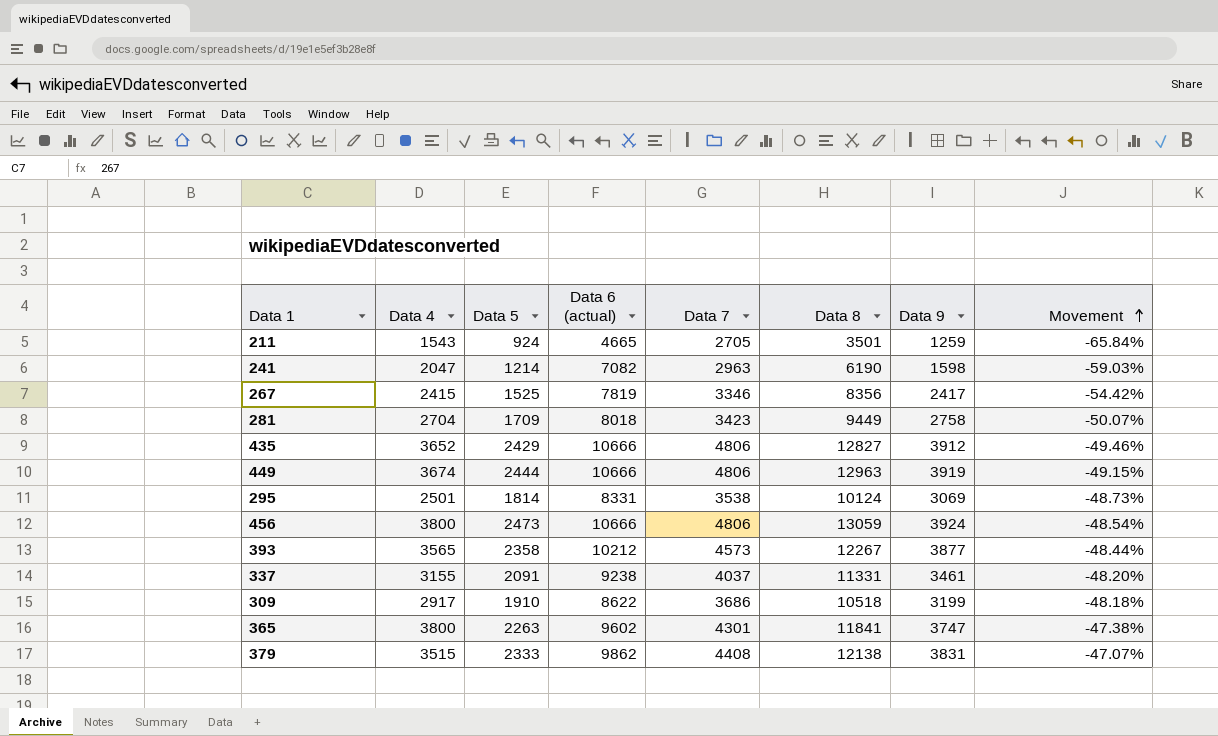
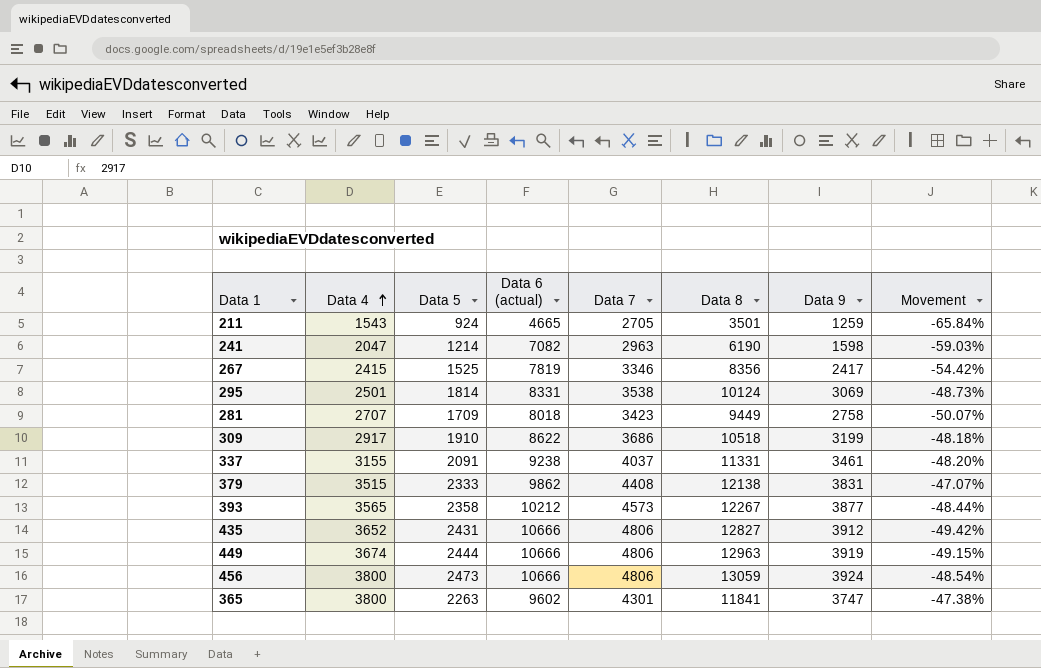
row order: Movement ascending -> Data 4 ascending
281 | Data 4: 2704 -> 2707
435 | Data 5: 2429 -> 2431
435 | Movement: -49.46% -> -49.42%

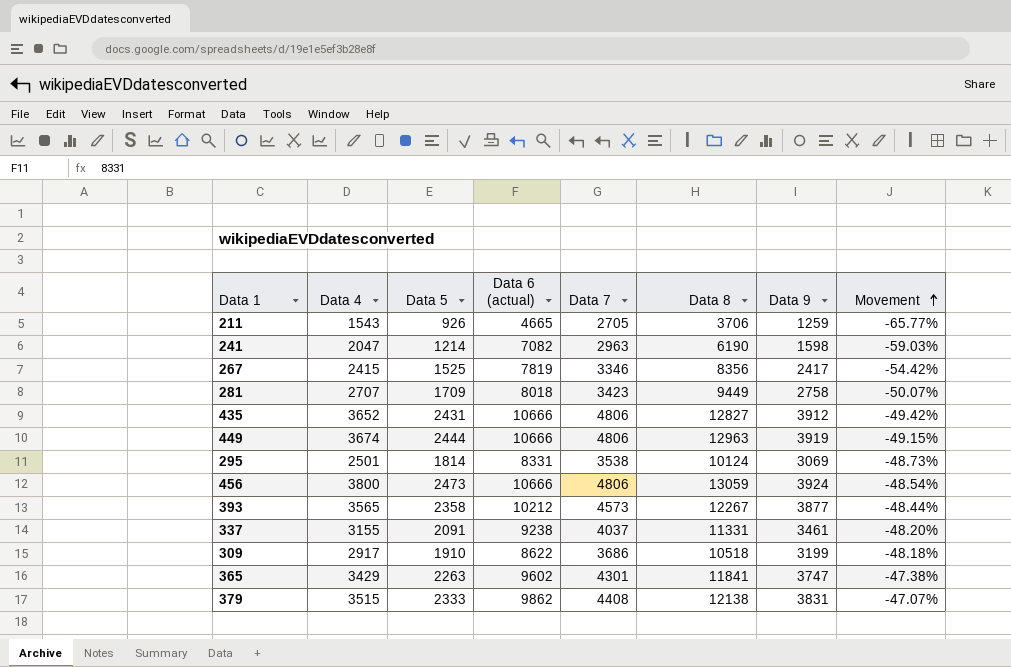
row order: Data 4 ascending -> Movement ascending
211 | Data 5: 924 -> 926
211 | Data 8: 3501 -> 3706
211 | Movement: -65.84% -> -65.77%
365 | Data 4: 3800 -> 3429

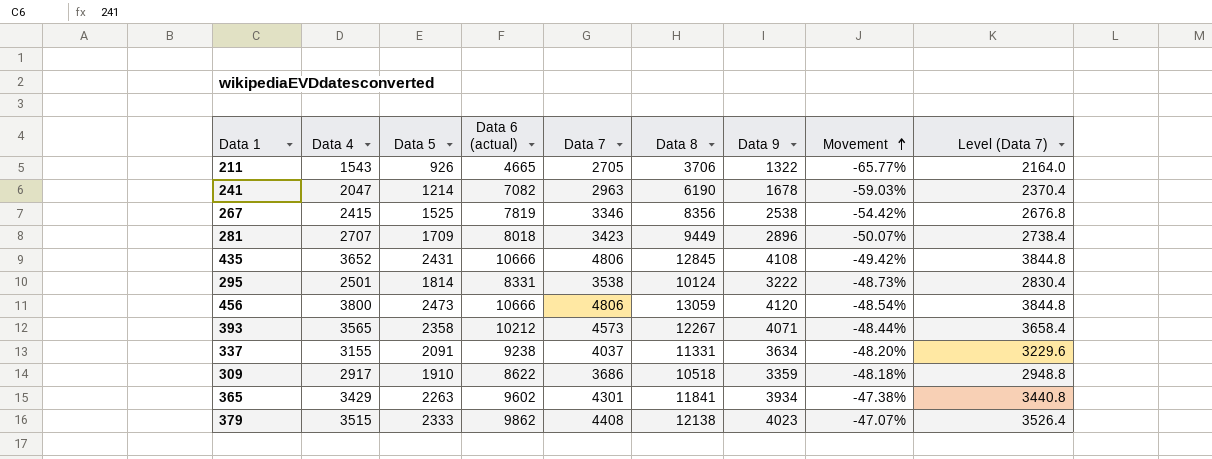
column Level (Data 7) | formula: none -> [Data 7] * 0.8
row 449: 3674 | 2444 | 10666 | 4806 | 12963 | 3919 | -49.15% -> none
211 | Data 9: 1259 -> 1322
241 | Data 9: 1598 -> 1678
267 | Data 9: 2417 -> 2538
281 | Data 9: 2758 -> 2896
435 | Data 8: 12827 -> 12845
435 | Data 9: 3912 -> 4108
295 | Data 9: 3069 -> 3222
456 | Data 9: 3924 -> 4120
393 | Data 9: 3877 -> 4071
337 | Data 9: 3461 -> 3634
309 | Data 9: 3199 -> 3359
365 | Data 9: 3747 -> 3934
379 | Data 9: 3831 -> 4023

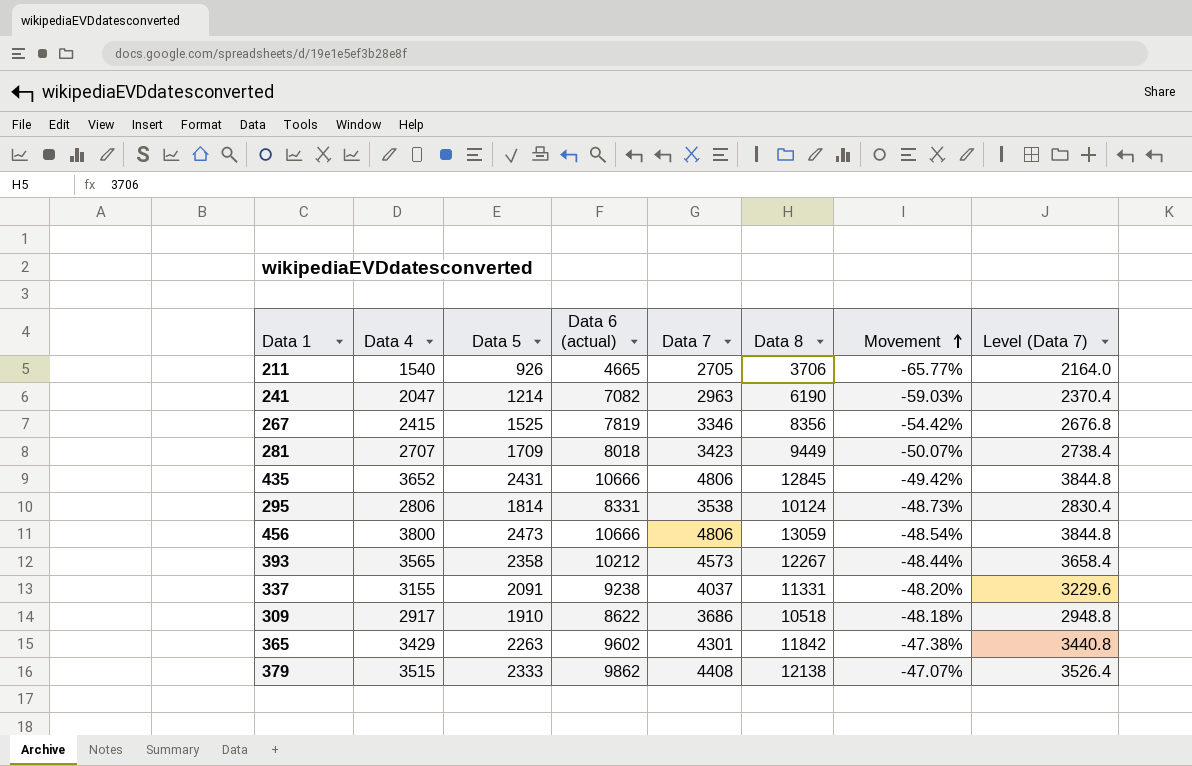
column Data 9 | position: 7 -> none
211 | Data 4: 1543 -> 1540
295 | Data 4: 2501 -> 2806
365 | Data 8: 11841 -> 11842

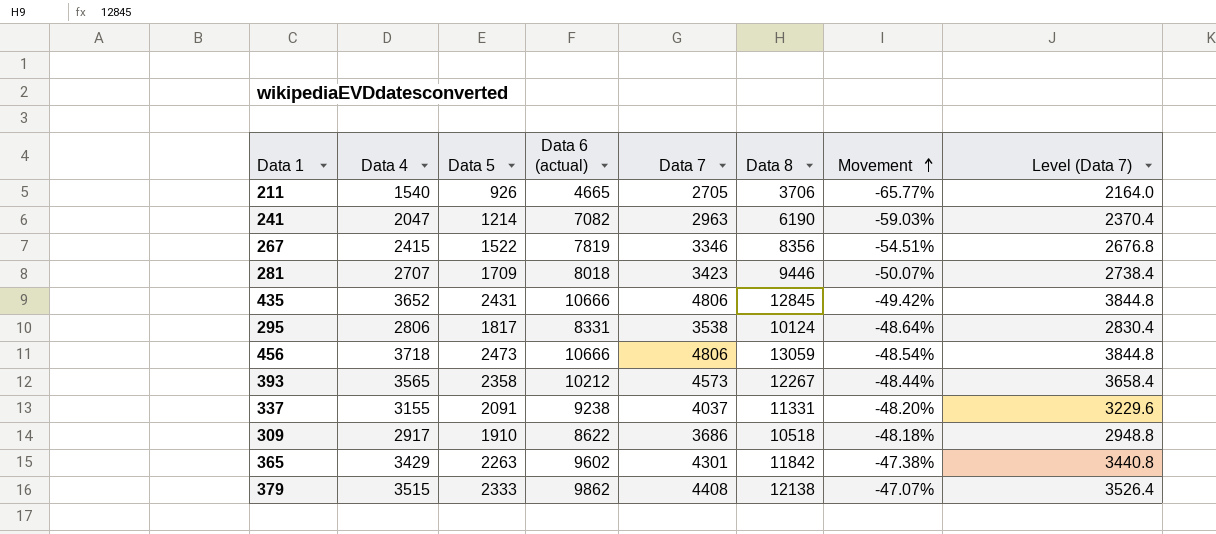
267 | Data 5: 1525 -> 1522
267 | Movement: -54.42% -> -54.51%
281 | Data 8: 9449 -> 9446
295 | Data 5: 1814 -> 1817
295 | Movement: -48.73% -> -48.64%
456 | Data 4: 3800 -> 3718

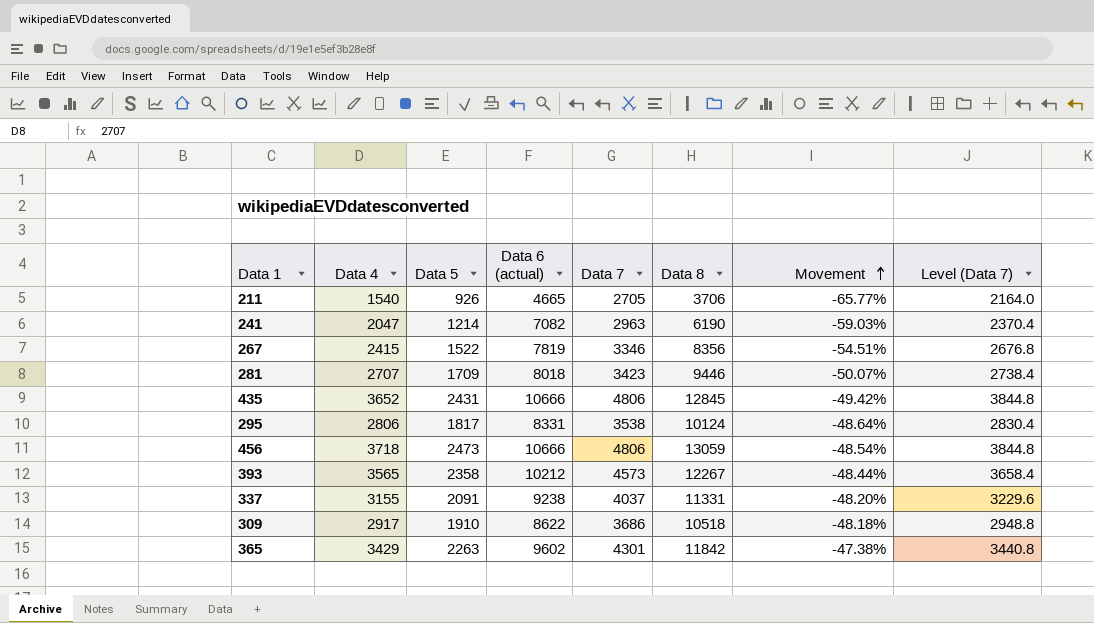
row 379: 3515 | 2333 | 9862 | 4408 | 12138 | -47.07% | 3526.4 -> none

